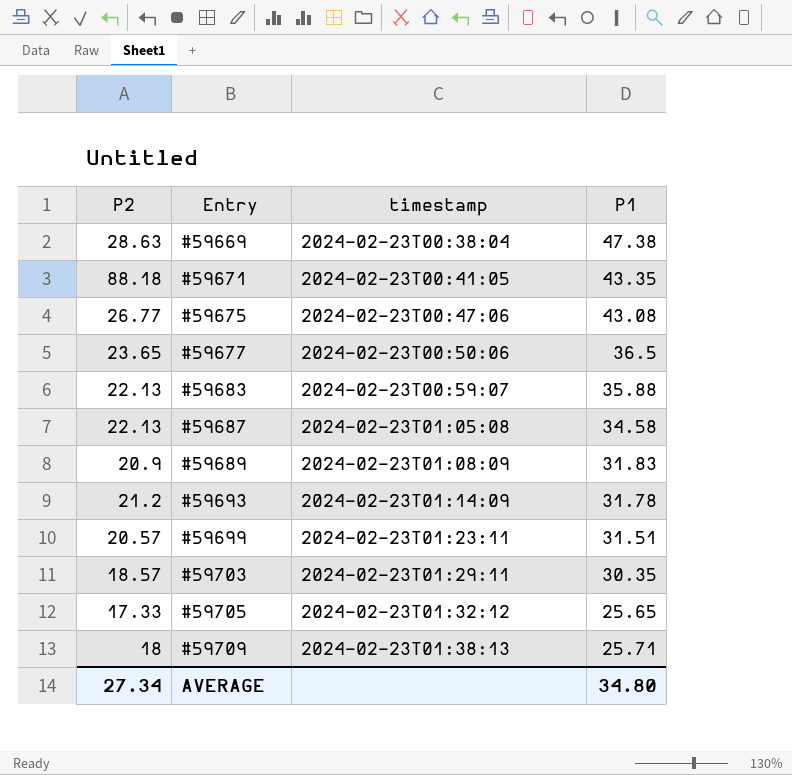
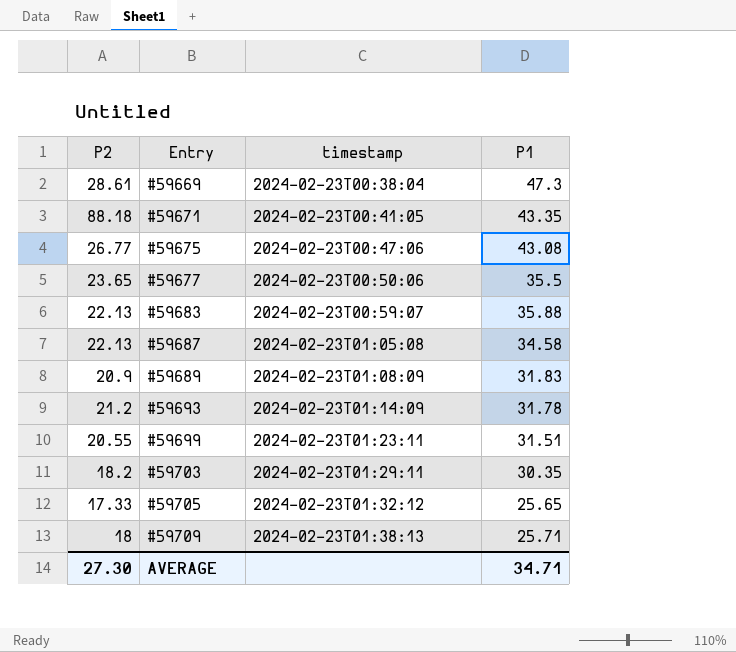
#59669 | P2: 28.63 -> 28.61
#59669 | P1: 47.38 -> 47.3
#59677 | P1: 36.5 -> 35.5
#59699 | P2: 20.57 -> 20.55
#59703 | P2: 18.57 -> 18.2
AVERAGE | P2: 27.34 -> 27.30
AVERAGE | P1: 34.80 -> 34.71

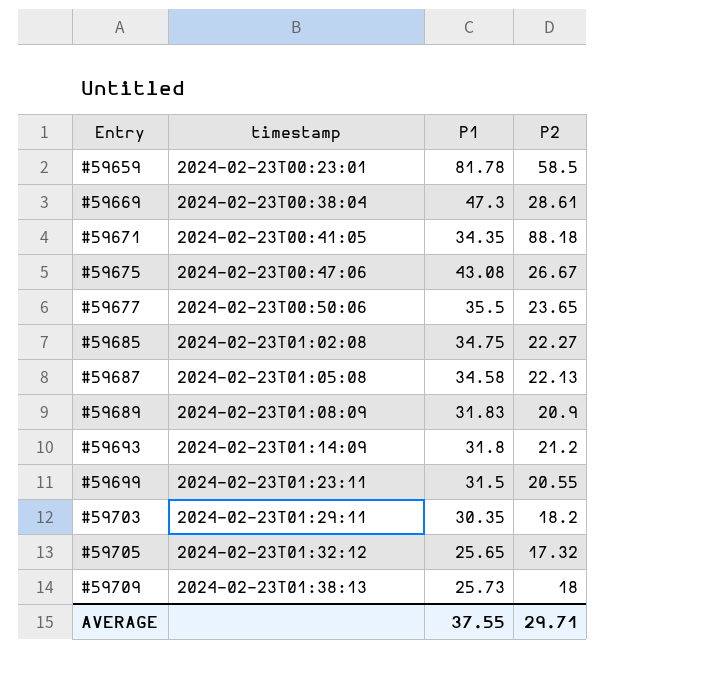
column P2 | position: 1 -> 4
row #59683: 22.13 | 2024-02-23T00:59:07 | 35.88 -> none
row #59659: none -> 2024-02-23T00:23:01 | 81.78 | 58.5
#59671 | P1: 43.35 -> 34.35
#59675 | P2: 26.77 -> 26.67
row #59685: none -> 2024-02-23T01:02:08 | 34.75 | 22.27
#59693 | P1: 31.78 -> 31.8
#59699 | P1: 31.51 -> 31.5
#59705 | P2: 17.33 -> 17.32
#59709 | P1: 25.71 -> 25.73
AVERAGE | P1: 34.71 -> 37.55
AVERAGE | P2: 27.30 -> 29.71

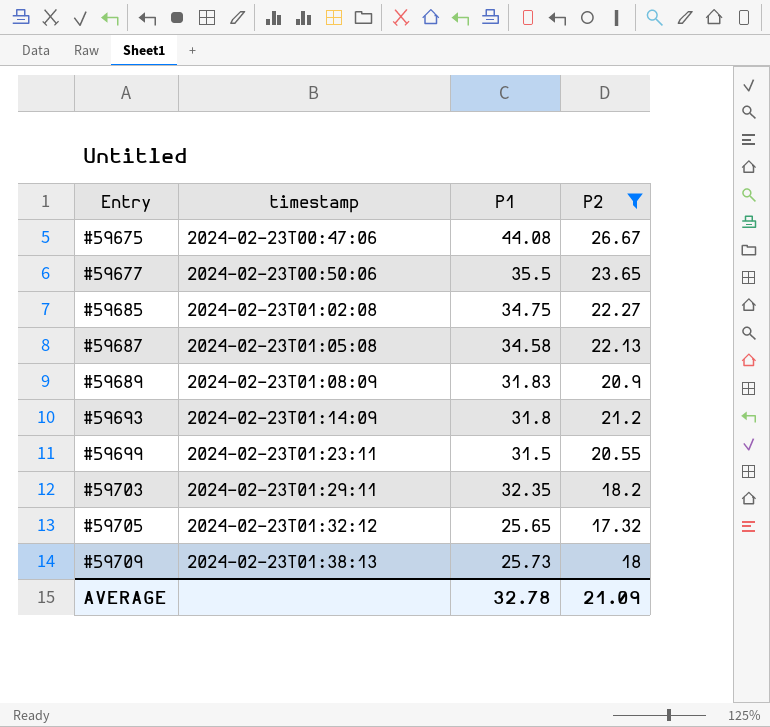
filter: none -> P2 <= 26.67
#59675 | P1: 43.08 -> 44.08
#59703 | P1: 30.35 -> 32.35
AVERAGE | P1: 37.55 -> 32.78
AVERAGE | P2: 29.71 -> 21.09

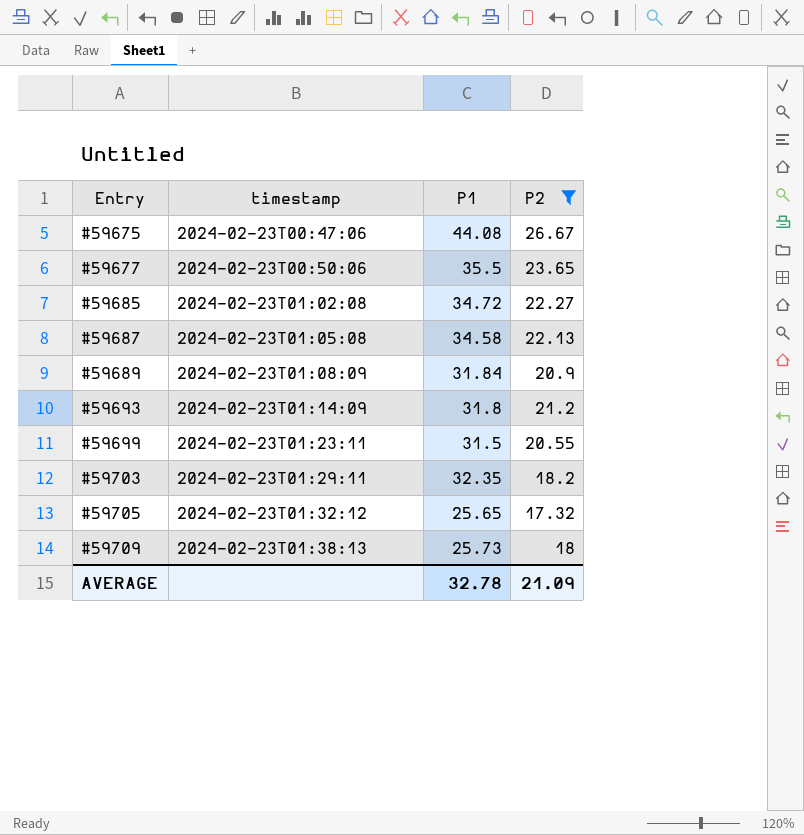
#59685 | P1: 34.75 -> 34.72
#59689 | P1: 31.83 -> 31.84

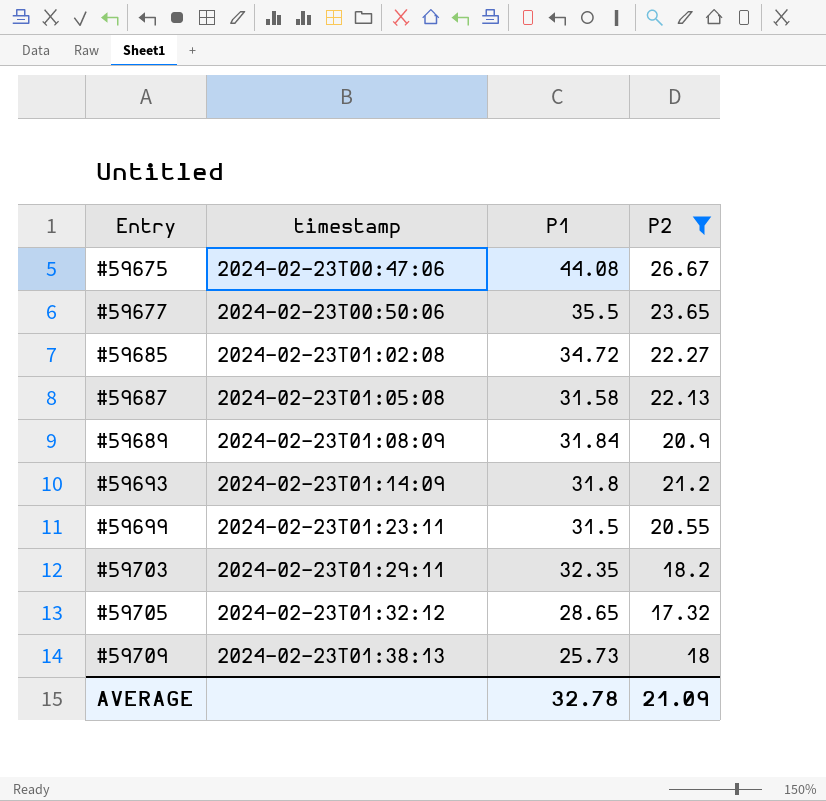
#59687 | P1: 34.58 -> 31.58
#59705 | P1: 25.65 -> 28.65

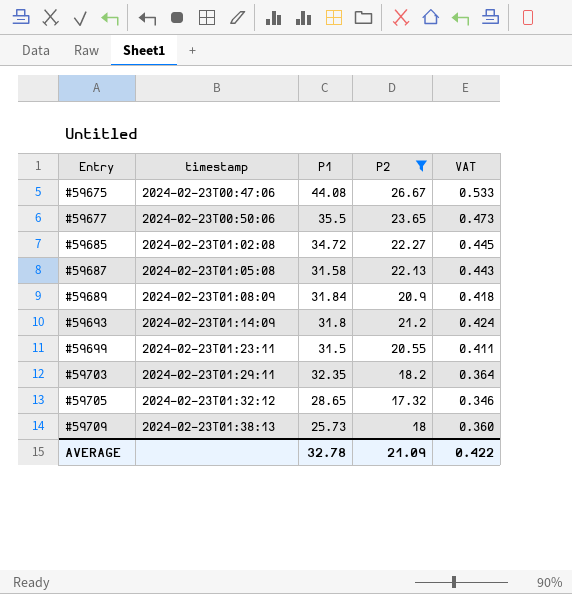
column VAT | formula: none -> [P2] * 0.02

